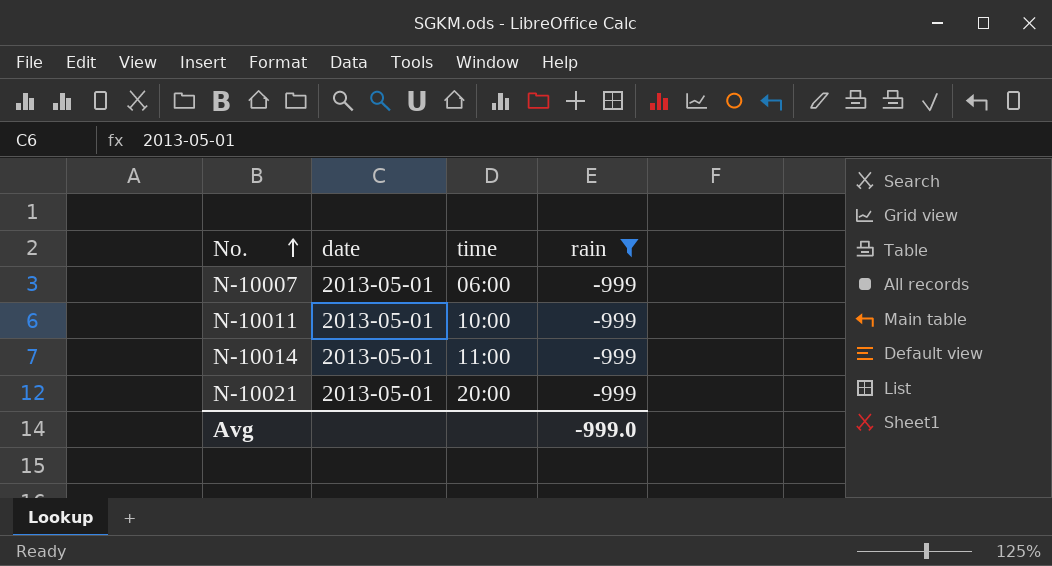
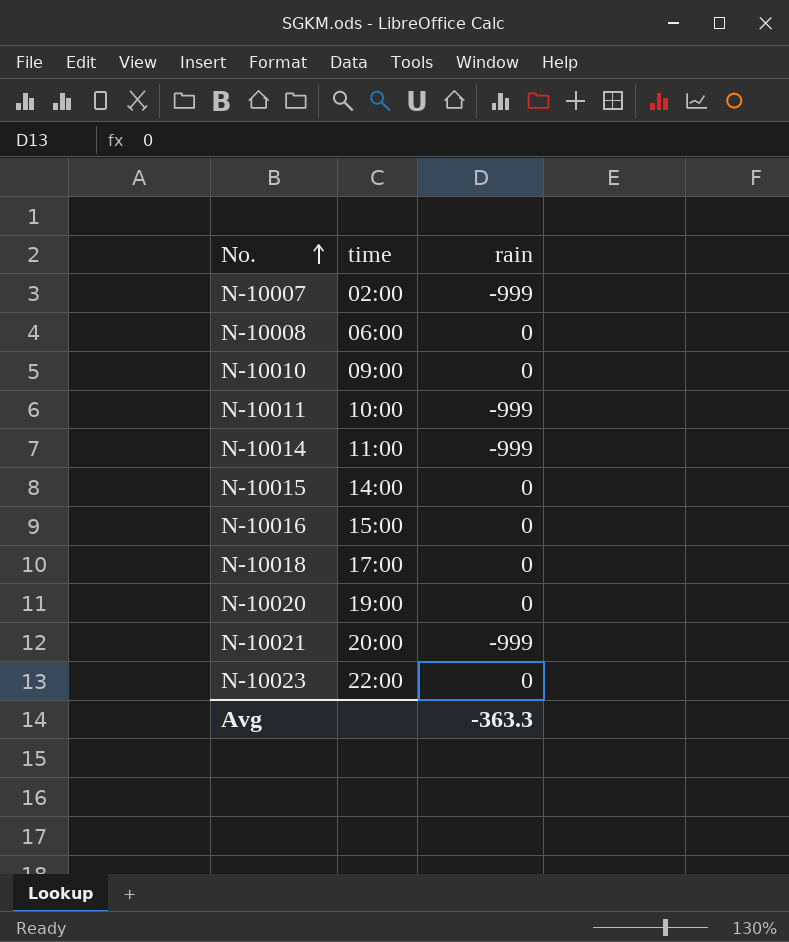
filter: rain = -999 -> none
column date | position: 2 -> none
N-10007 | time: 06:00 -> 02:00
Avg | rain: -999.0 -> -363.3

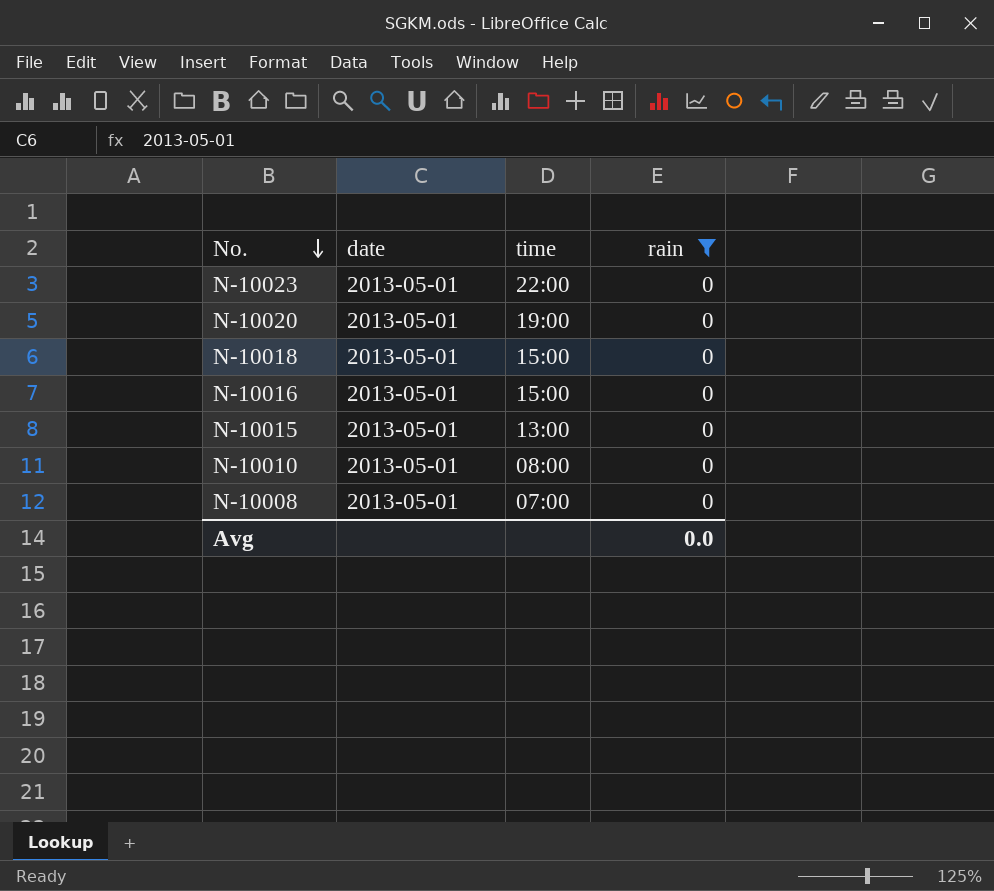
filter: none -> rain = 0
row order: No. ascending -> No. descending
column date | position: none -> 2
N-10018 | time: 17:00 -> 15:00
N-10015 | time: 14:00 -> 13:00
N-10010 | time: 09:00 -> 08:00
N-10008 | time: 06:00 -> 07:00
Avg | rain: -363.3 -> 0.0

